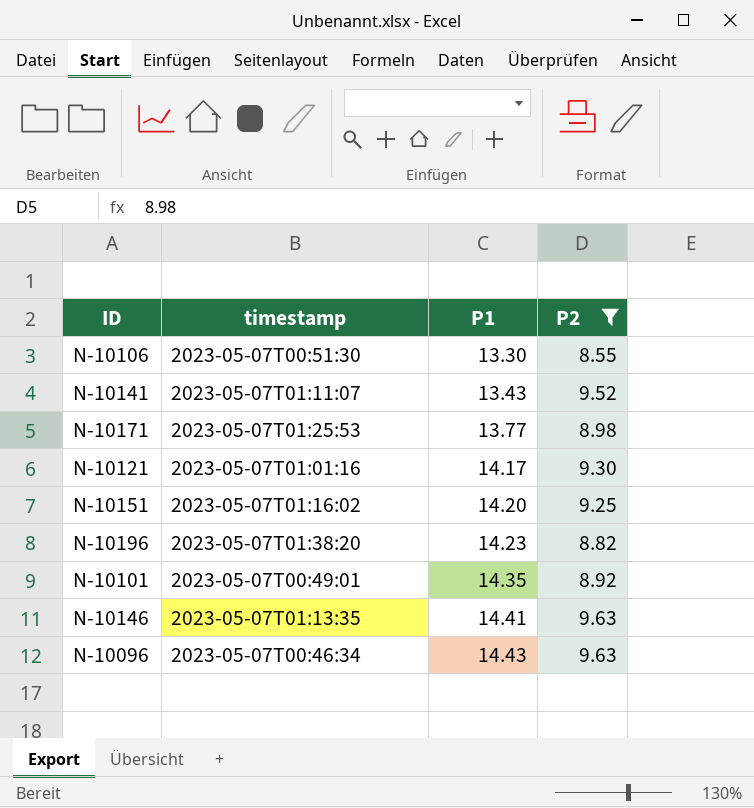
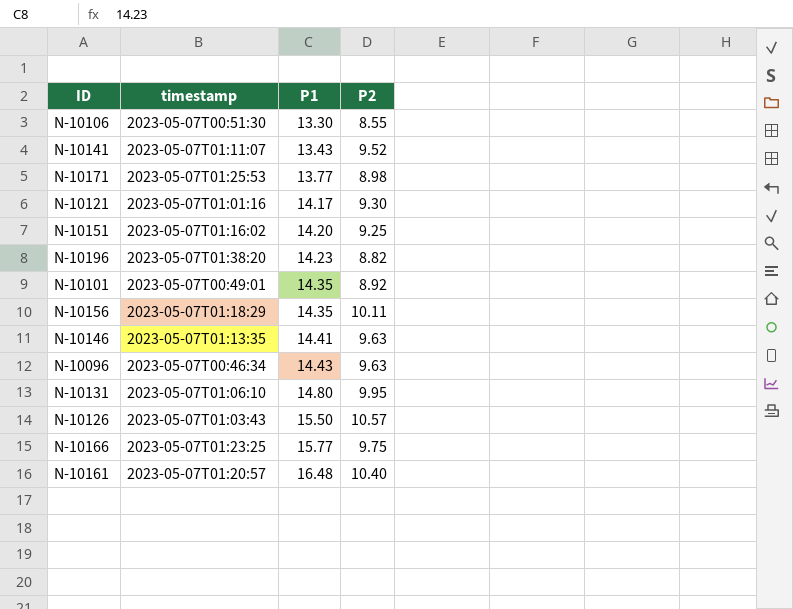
filter: P2 <= 9.63 -> none

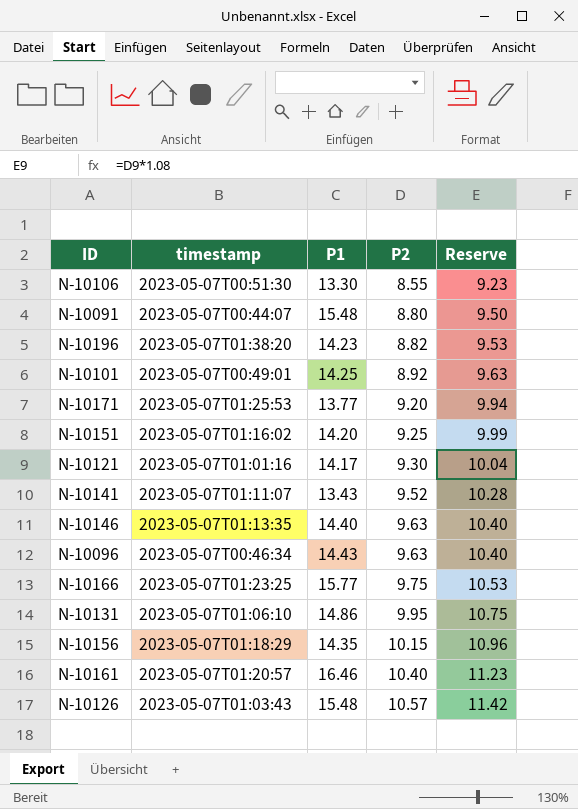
row order: P1 ascending -> P2 ascending
column Reserve | formula: none -> [P2] * 1.08
row N-10091: none -> 2023-05-07T00:44:07 | 15.48 | 8.80 | 9.50
N-10101 | P1: 14.35 -> 14.25
N-10171 | P2: 8.98 -> 9.20
N-10146 | P1: 14.41 -> 14.40
N-10131 | P1: 14.80 -> 14.86
N-10156 | P2: 10.11 -> 10.15
N-10161 | P1: 16.48 -> 16.46
N-10126 | P1: 15.50 -> 15.48

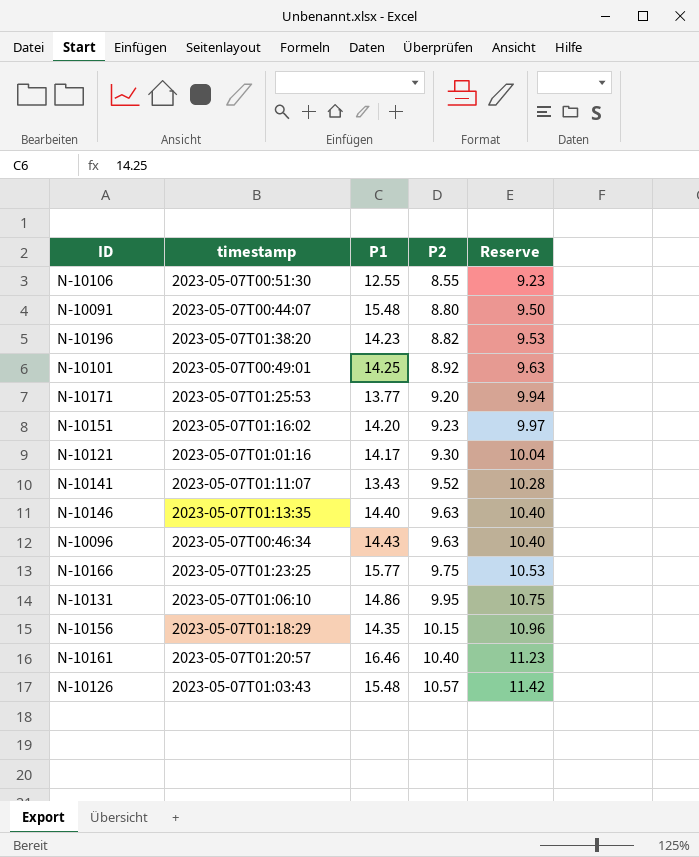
N-10106 | P1: 13.30 -> 12.55
N-10151 | P2: 9.25 -> 9.23
N-10151 | Reserve: 9.99 -> 9.97

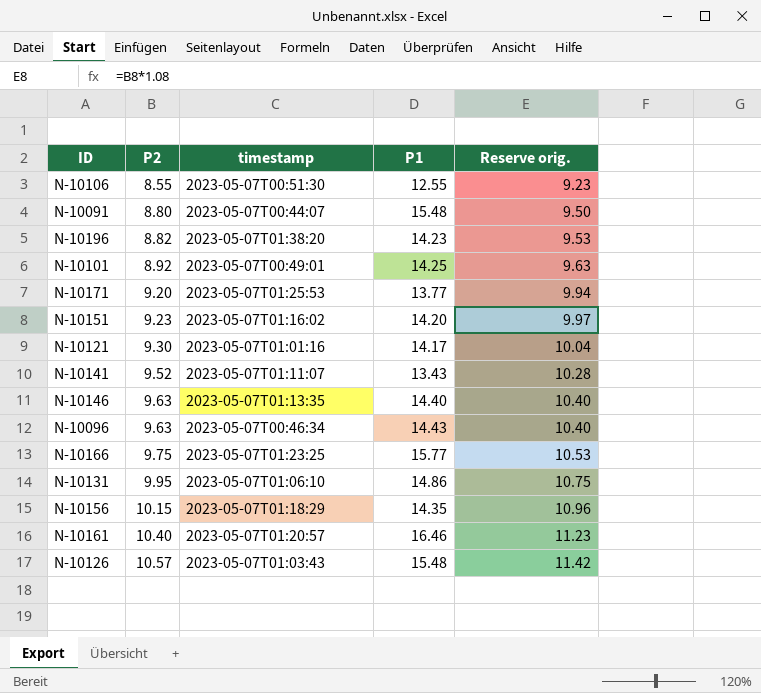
column P2 | position: 4 -> 2
column name: Reserve -> Reserve orig.

